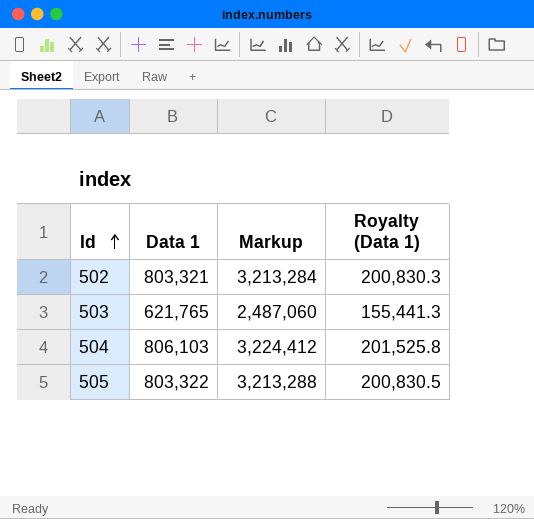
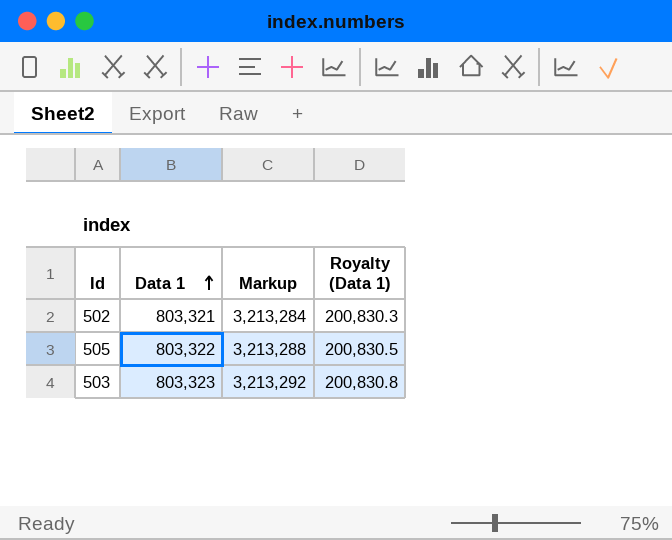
row order: Id ascending -> Data 1 ascending
row 504: 806,103 | 3,224,412 | 201,525.8 -> none
503 | Data 1: 621,765 -> 803,323
503 | Markup: 2,487,060 -> 3,213,292
503 | Royalty (Data 1): 155,441.3 -> 200,830.8

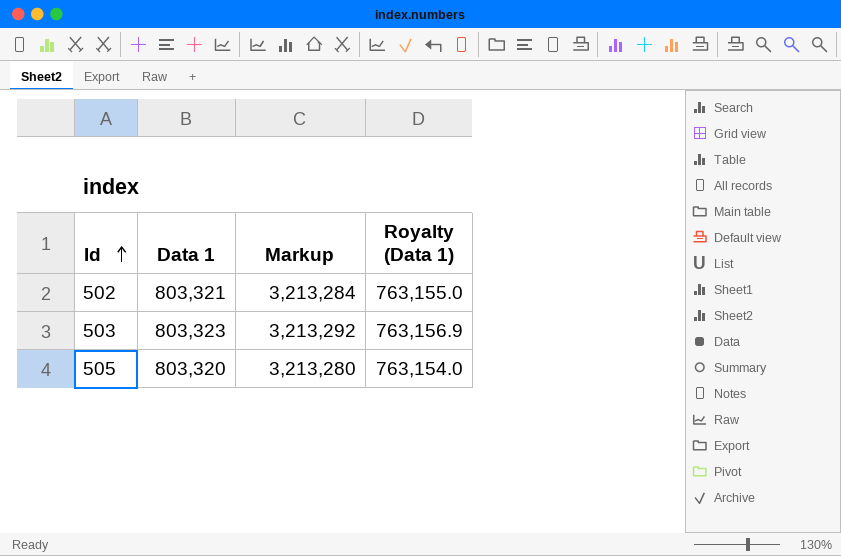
row order: Data 1 ascending -> Id ascending
column Royalty (Data 1) | formula: [Data 1] * 0.25 -> [Data 1] * 0.95
505 | Data 1: 803,322 -> 803,320
505 | Markup: 3,213,288 -> 3,213,280

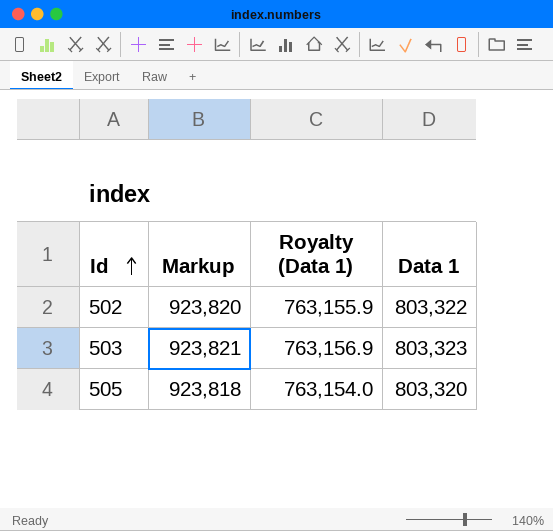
column Markup | formula: [Data 1] * 4 -> [Data 1] * 1.15
column Data 1 | position: 2 -> 4
502 | Royalty (Data 1): 763,155.0 -> 763,155.9
502 | Data 1: 803,321 -> 803,322

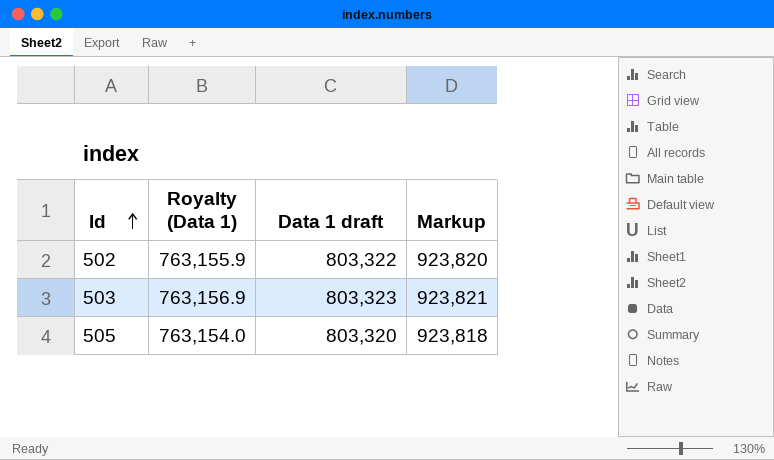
column name: Data 1 -> Data 1 draft
column Markup | position: 2 -> 4

